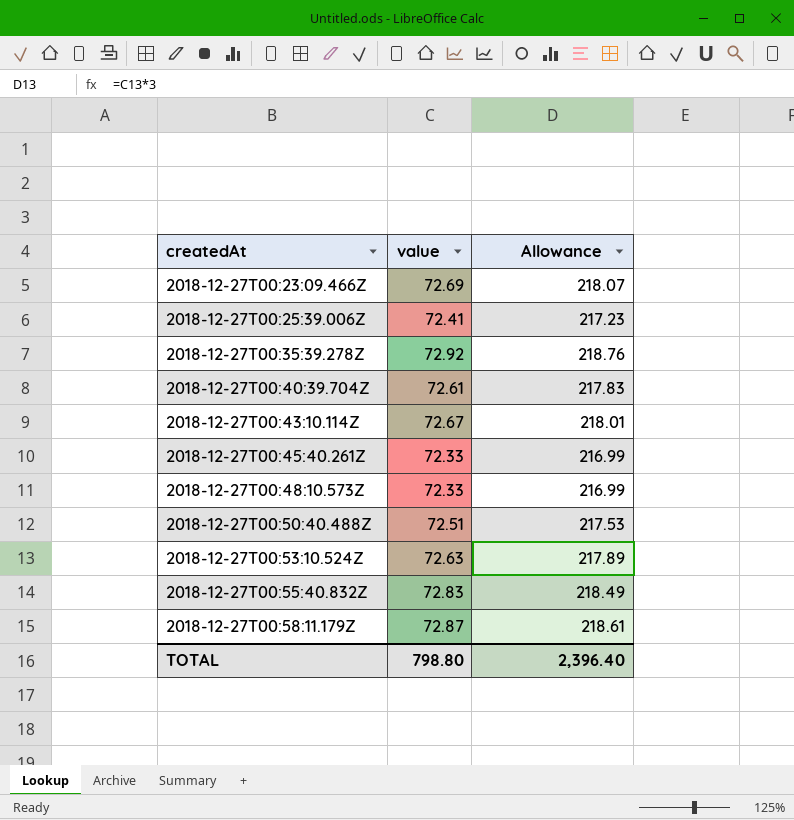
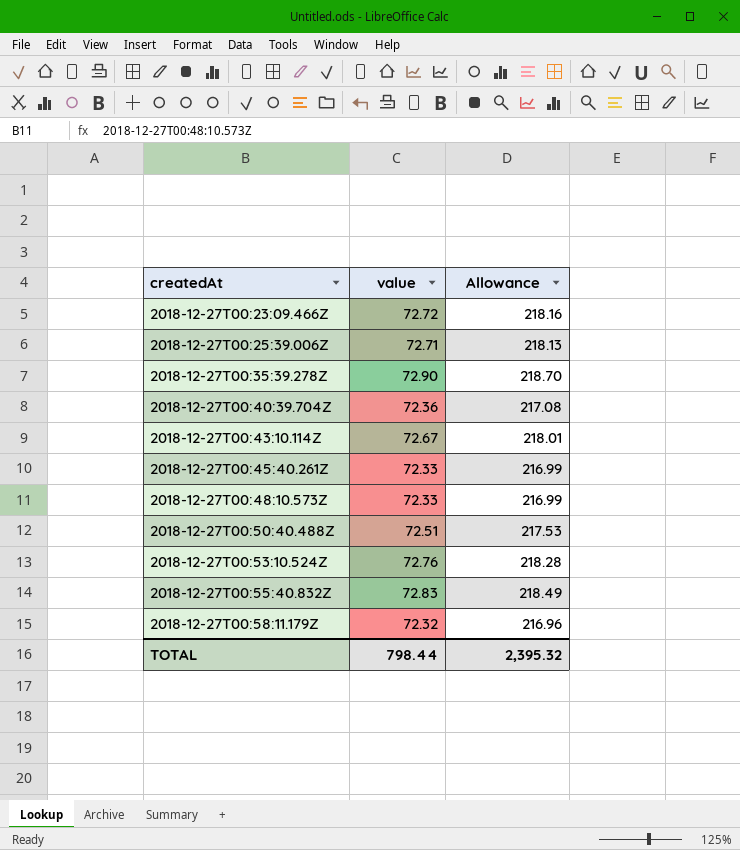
2018-12-27T00:23:09.466Z | value: 72.69 -> 72.72
2018-12-27T00:23:09.466Z | Allowance: 218.07 -> 218.16
2018-12-27T00:25:39.006Z | value: 72.41 -> 72.71
2018-12-27T00:25:39.006Z | Allowance: 217.23 -> 218.13
2018-12-27T00:35:39.278Z | value: 72.92 -> 72.90
2018-12-27T00:35:39.278Z | Allowance: 218.76 -> 218.70
2018-12-27T00:40:39.704Z | value: 72.61 -> 72.36
2018-12-27T00:40:39.704Z | Allowance: 217.83 -> 217.08
2018-12-27T00:53:10.524Z | value: 72.63 -> 72.76
2018-12-27T00:53:10.524Z | Allowance: 217.89 -> 218.28
2018-12-27T00:58:11.179Z | value: 72.87 -> 72.32
2018-12-27T00:58:11.179Z | Allowance: 218.61 -> 216.96
TOTAL | value: 798.80 -> 798.44
TOTAL | Allowance: 2,396.40 -> 2,395.32

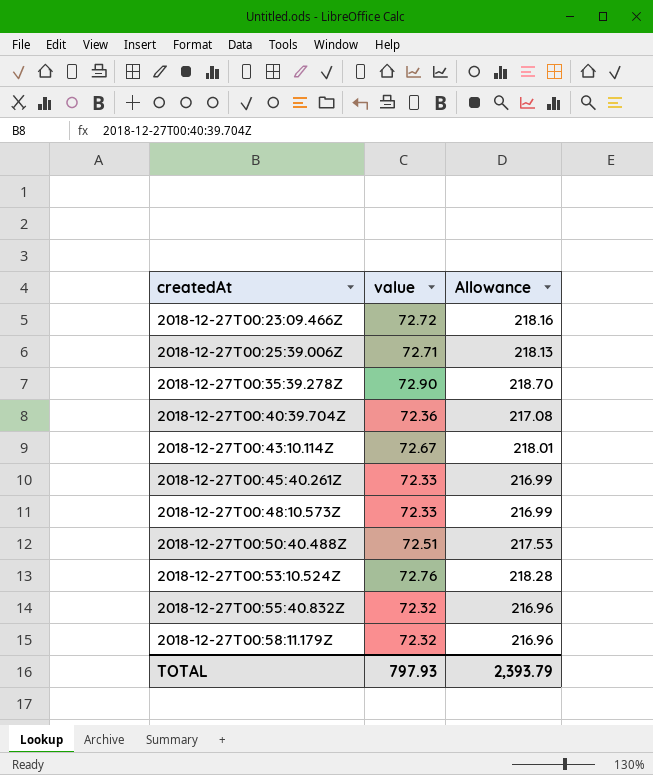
2018-12-27T00:55:40.832Z | value: 72.83 -> 72.32
2018-12-27T00:55:40.832Z | Allowance: 218.49 -> 216.96
TOTAL | value: 798.44 -> 797.93
TOTAL | Allowance: 2,395.32 -> 2,393.79

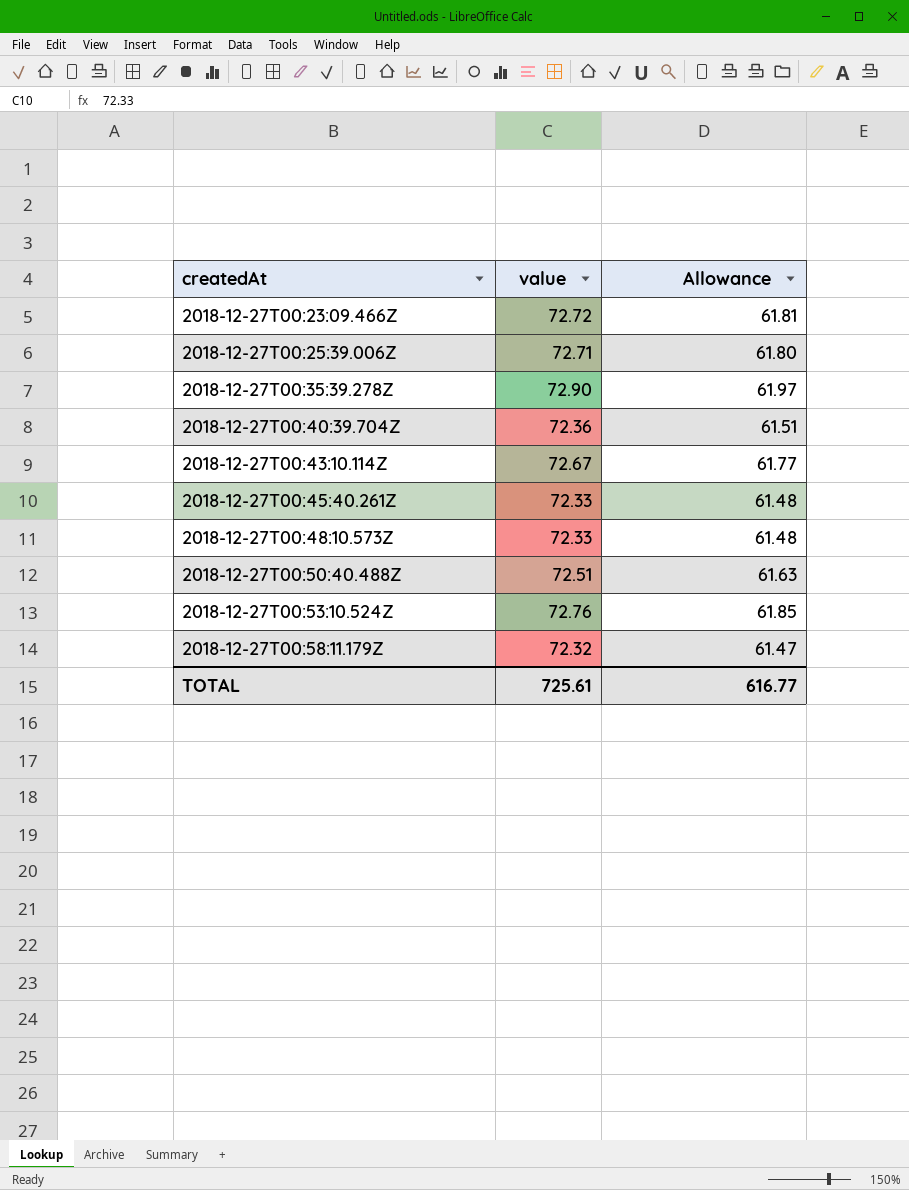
column Allowance | formula: [value] * 3 -> [value] * 0.85
row 2018-12-27T00:55:40.832Z: 72.32 | 216.96 -> none
TOTAL | value: 797.93 -> 725.61
TOTAL | Allowance: 2,393.79 -> 616.77

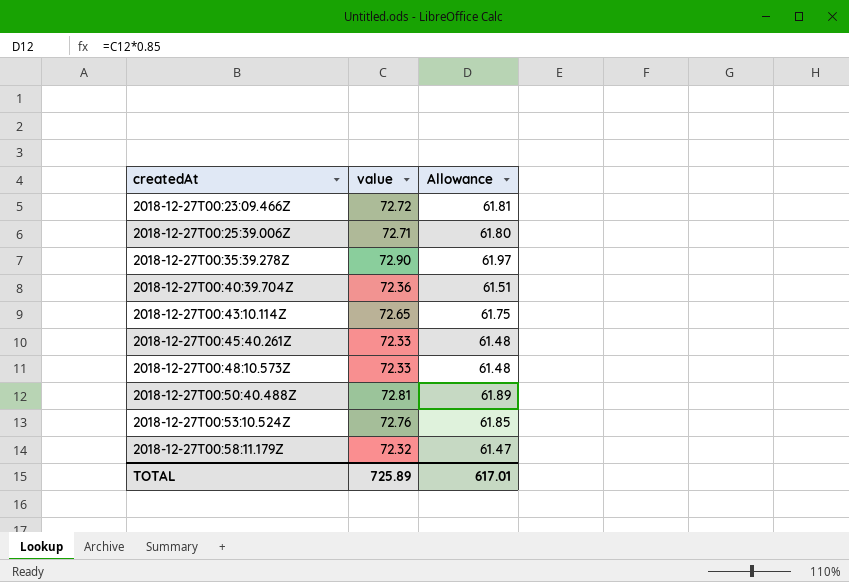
2018-12-27T00:43:10.114Z | value: 72.67 -> 72.65
2018-12-27T00:43:10.114Z | Allowance: 61.77 -> 61.75
2018-12-27T00:50:40.488Z | value: 72.51 -> 72.81
2018-12-27T00:50:40.488Z | Allowance: 61.63 -> 61.89
TOTAL | value: 725.61 -> 725.89
TOTAL | Allowance: 616.77 -> 617.01

